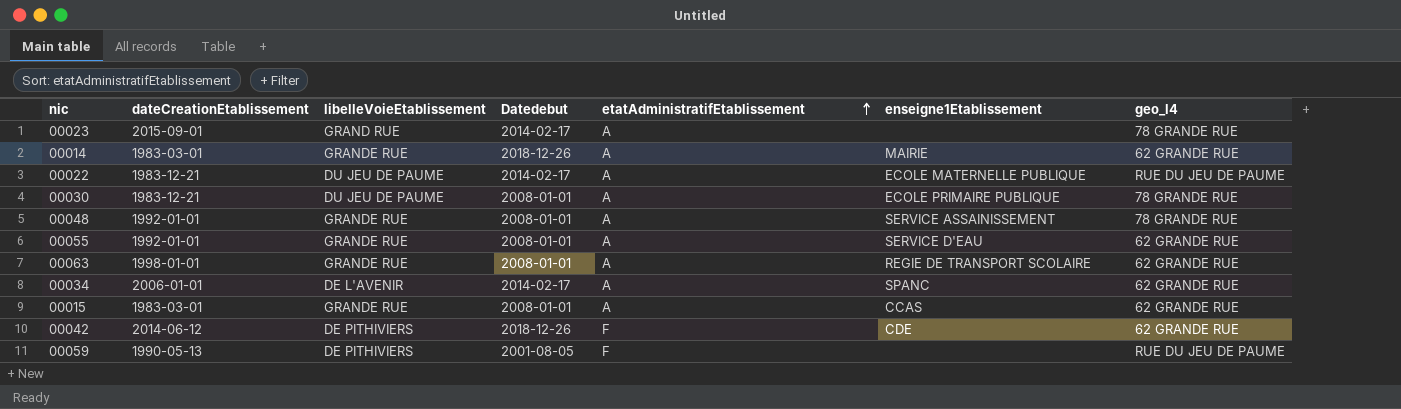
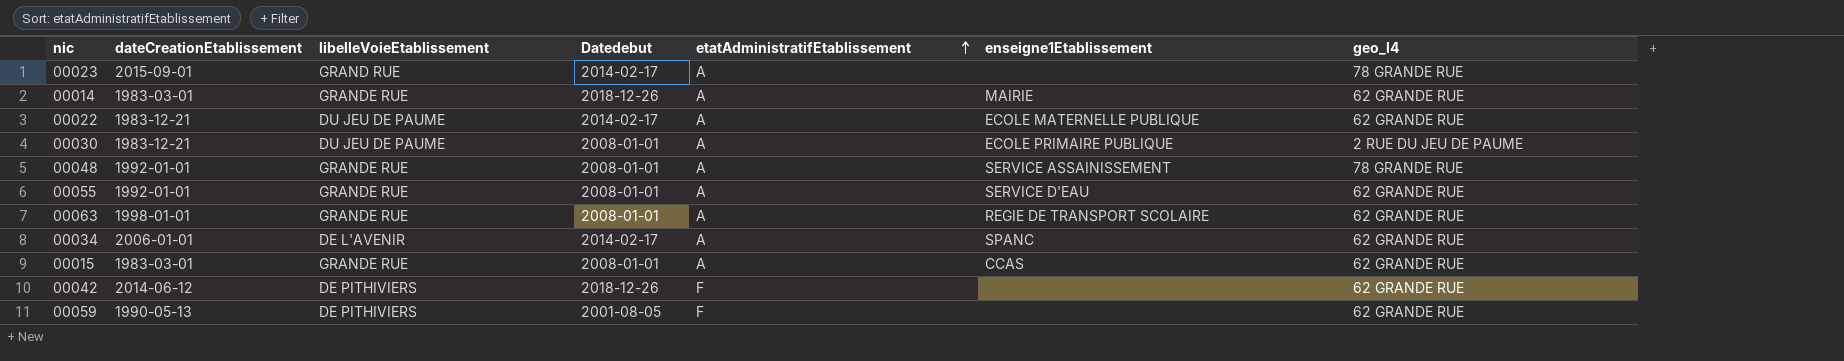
00022 | geo_l4: RUE DU JEU DE PAUME -> 62 GRANDE RUE
00030 | geo_l4: 78 GRANDE RUE -> 2 RUE DU JEU DE PAUME
00042 | enseigne1Etablissement: CDE -> none
00059 | geo_l4: RUE DU JEU DE PAUME -> 62 GRANDE RUE

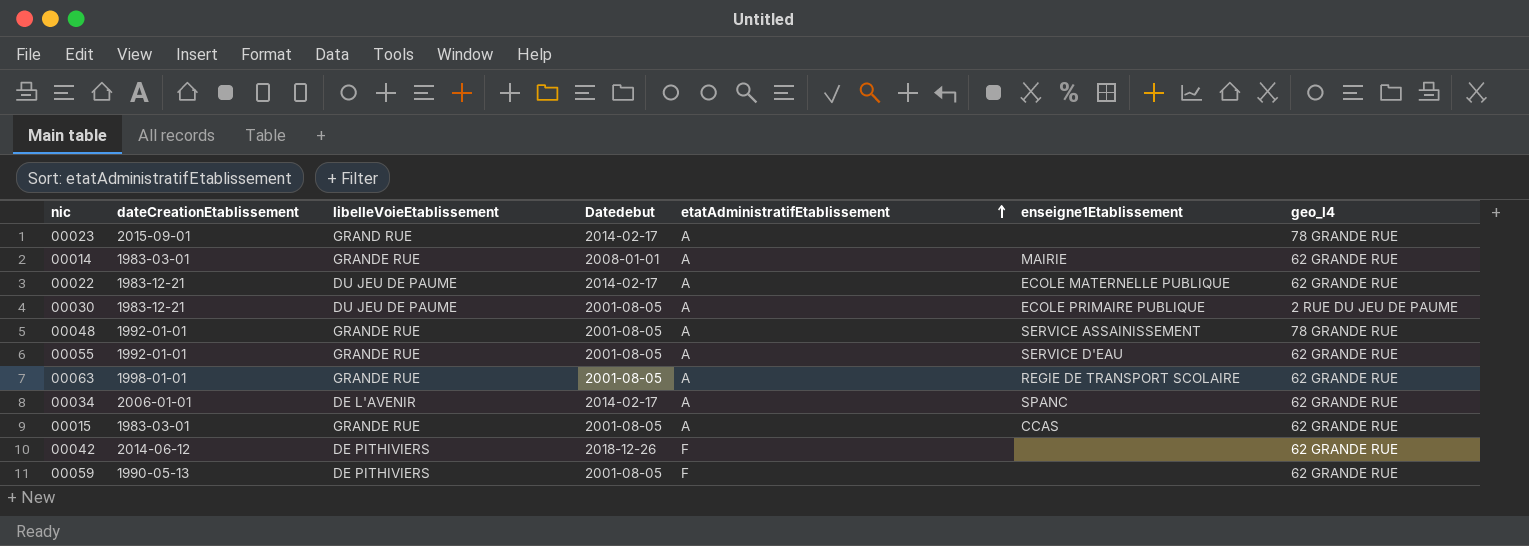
00014 | Datedebut: 2018-12-26 -> 2008-01-01
00030 | Datedebut: 2008-01-01 -> 2001-08-05
00048 | Datedebut: 2008-01-01 -> 2001-08-05
00055 | Datedebut: 2008-01-01 -> 2001-08-05
00063 | Datedebut: 2008-01-01 -> 2001-08-05
00015 | Datedebut: 2008-01-01 -> 2001-08-05

